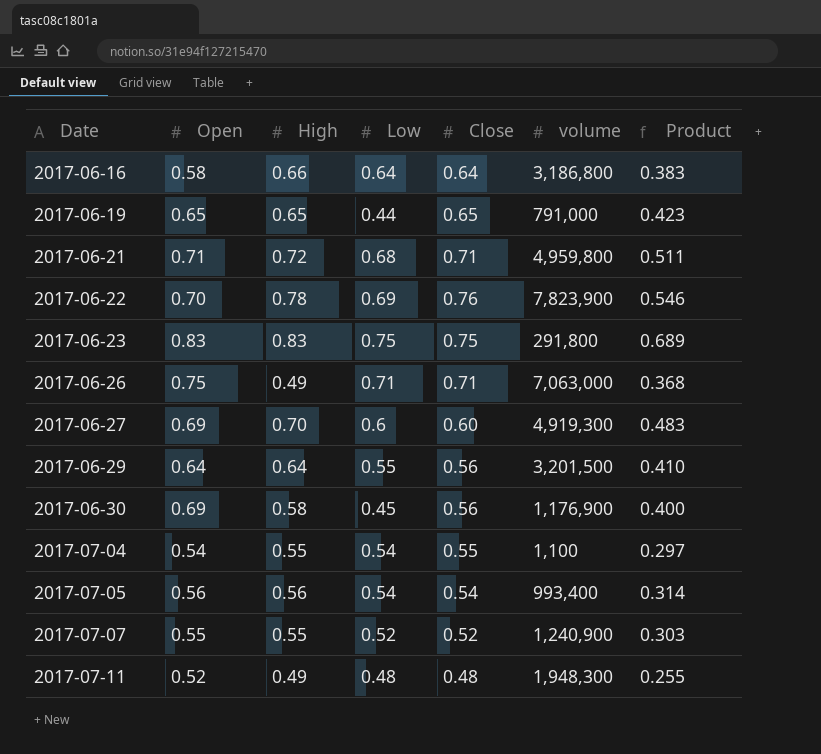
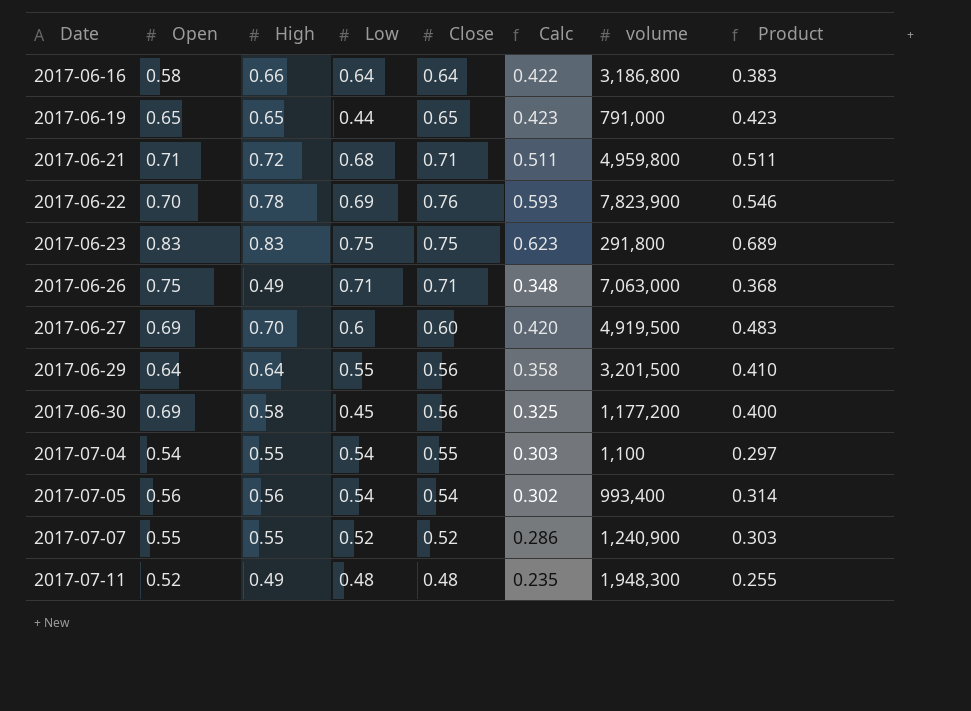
column Calc | formula: none -> [High] * [Close]
2017-06-27 | volume: 4,919,300 -> 4,919,500
2017-06-30 | volume: 1,176,900 -> 1,177,200

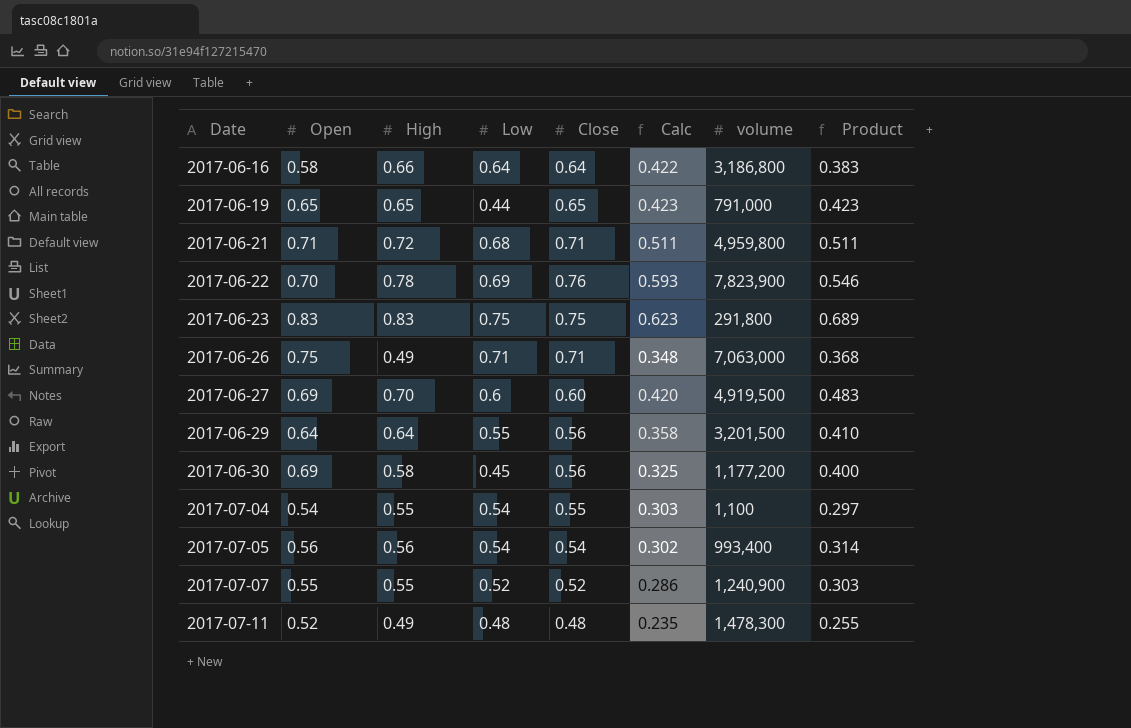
2017-07-11 | volume: 1,948,300 -> 1,478,300

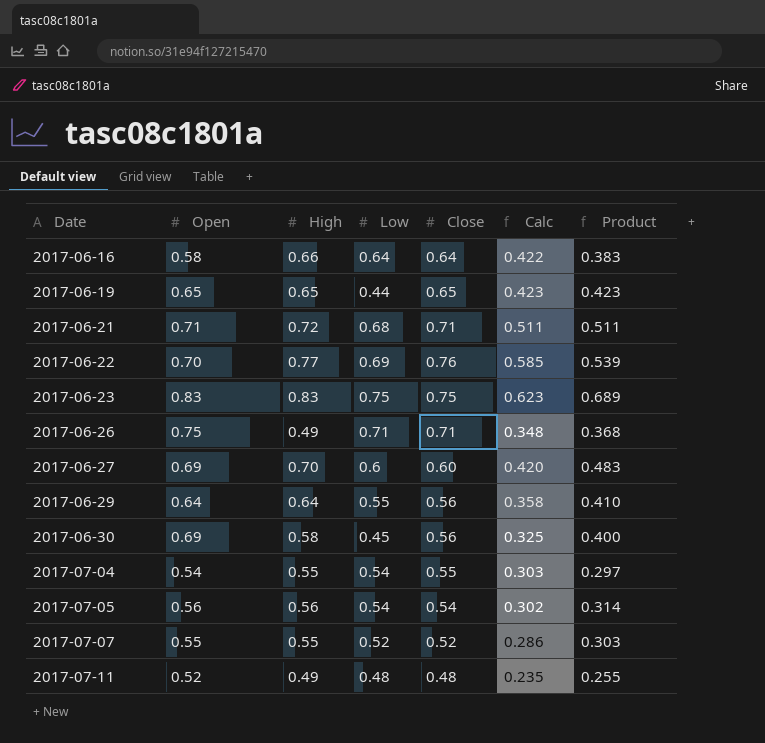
column volume | position: 7 -> none
2017-06-22 | High: 0.78 -> 0.77
2017-06-22 | Calc: 0.593 -> 0.585
2017-06-22 | Product: 0.546 -> 0.539

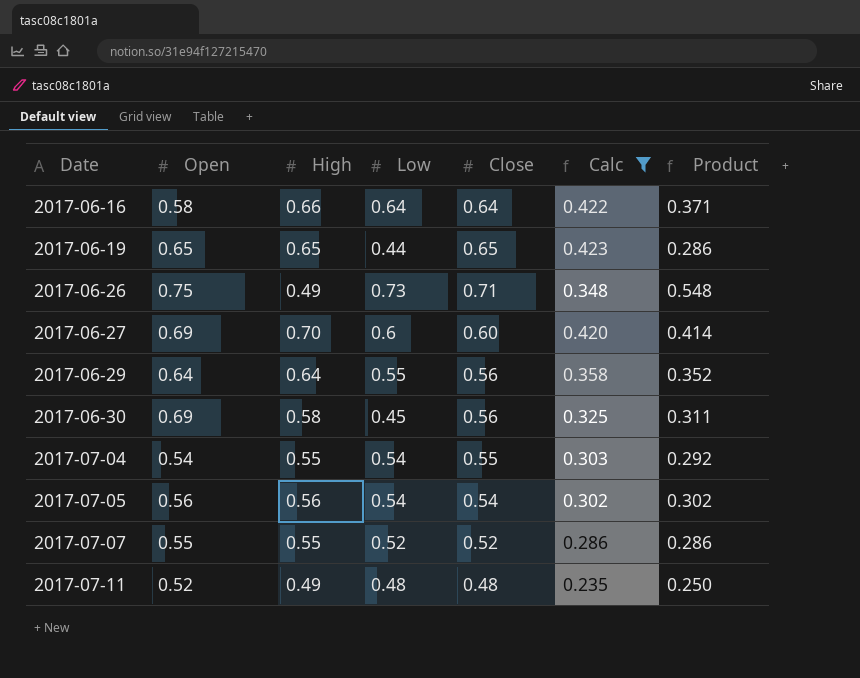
filter: none -> Calc <= 0.423
column Product | formula: [Open] * [High] -> [Open] * [Low]
2017-06-26 | Low: 0.71 -> 0.73

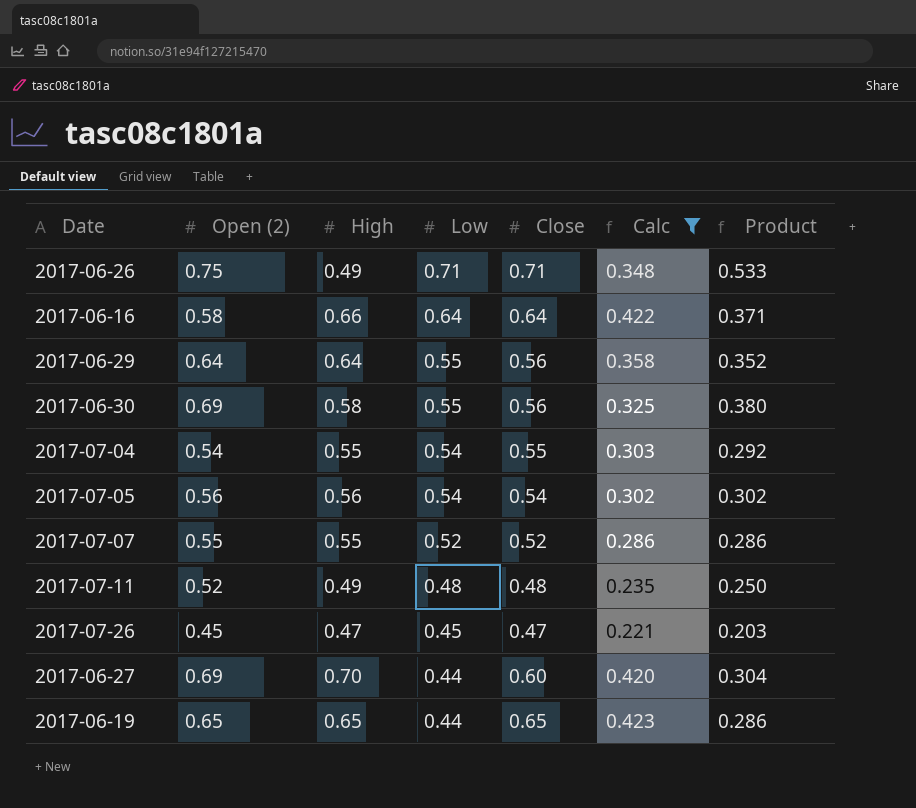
row order: Date ascending -> Low descending
column name: Open -> Open (2)
2017-06-26 | Low: 0.73 -> 0.71
2017-06-26 | Product: 0.548 -> 0.533
2017-06-30 | Low: 0.45 -> 0.55
2017-06-30 | Product: 0.311 -> 0.380
row 2017-07-26: none -> 0.45 | 0.47 | 0.45 | 0.47 | 0.221 | 0.203
2017-06-27 | Low: 0.6 -> 0.44
2017-06-27 | Product: 0.414 -> 0.304

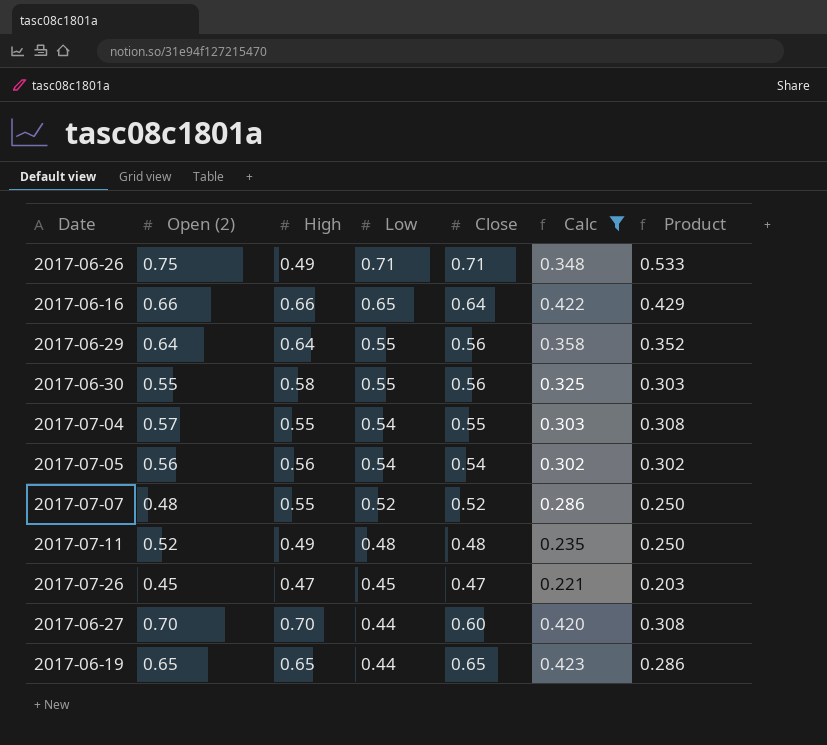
2017-06-16 | Open (2): 0.58 -> 0.66
2017-06-16 | Low: 0.64 -> 0.65
2017-06-16 | Product: 0.371 -> 0.429
2017-06-30 | Open (2): 0.69 -> 0.55
2017-06-30 | Product: 0.380 -> 0.303
2017-07-04 | Open (2): 0.54 -> 0.57
2017-07-04 | Product: 0.292 -> 0.308
2017-07-07 | Open (2): 0.55 -> 0.48
2017-07-07 | Product: 0.286 -> 0.250
2017-06-27 | Open (2): 0.69 -> 0.70
2017-06-27 | Product: 0.304 -> 0.308

